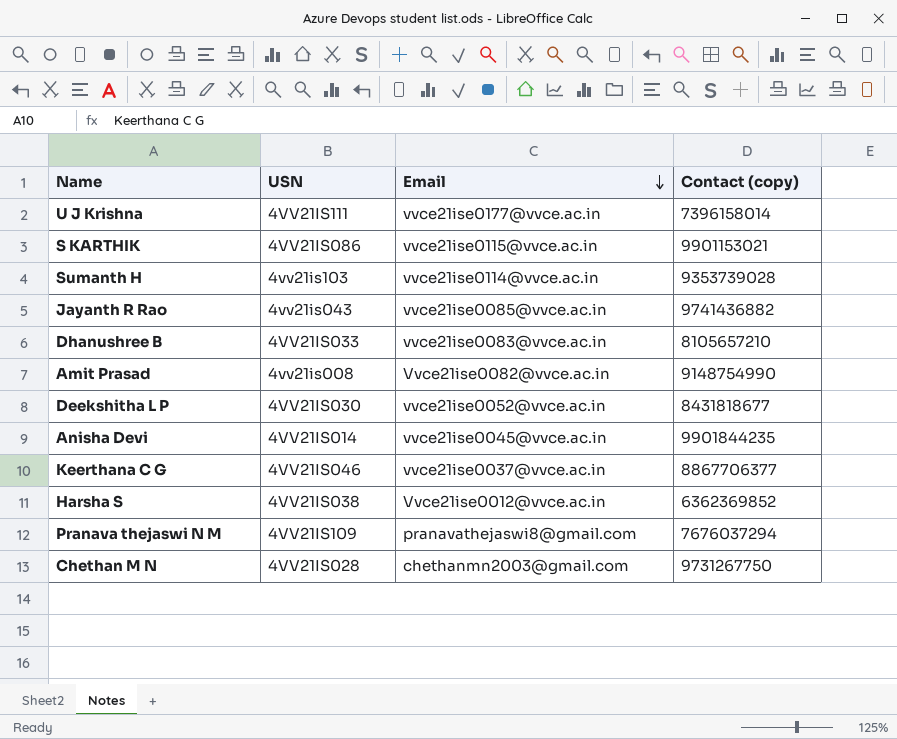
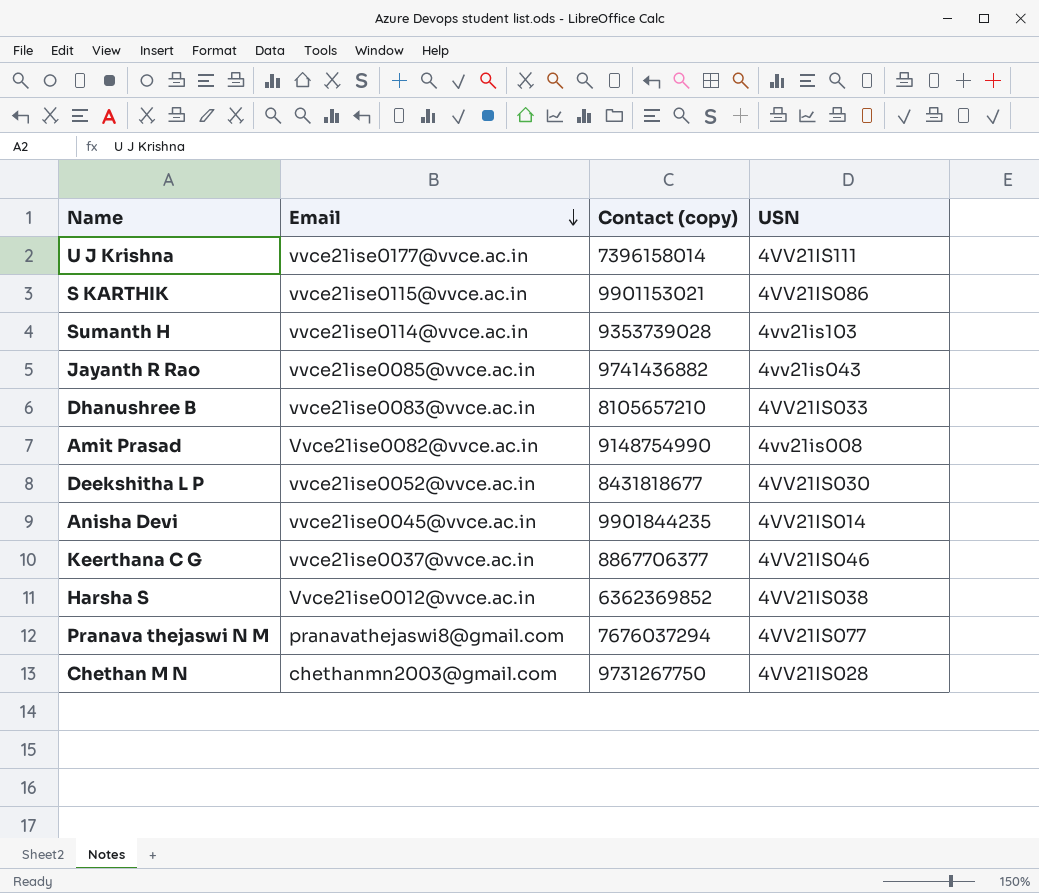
column USN | position: 2 -> 4
Pranava thejaswi N M | USN: 4VV21IS109 -> 4VV21IS077

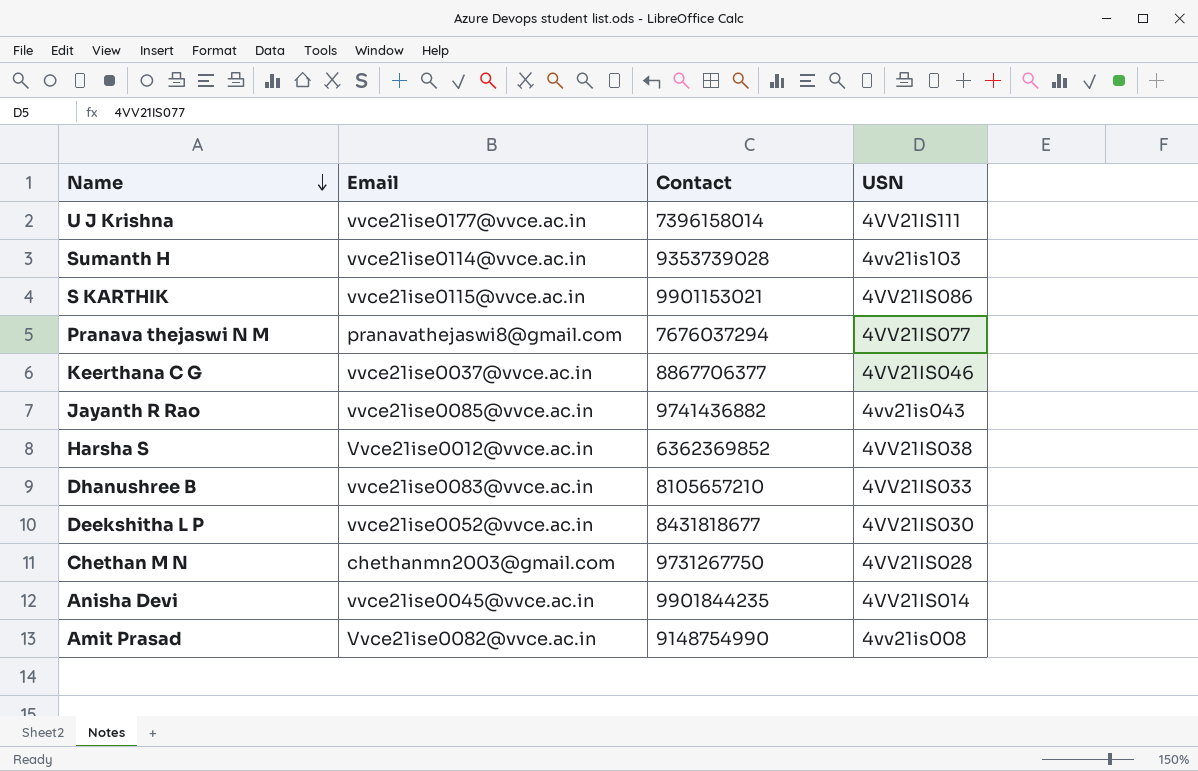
row order: Email descending -> Name descending
column name: Contact (copy) -> Contact

